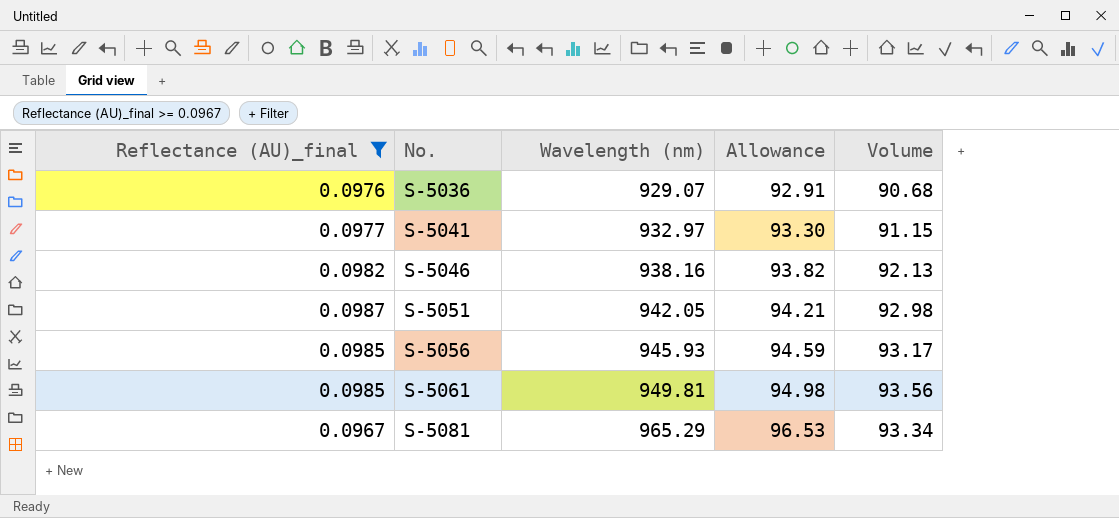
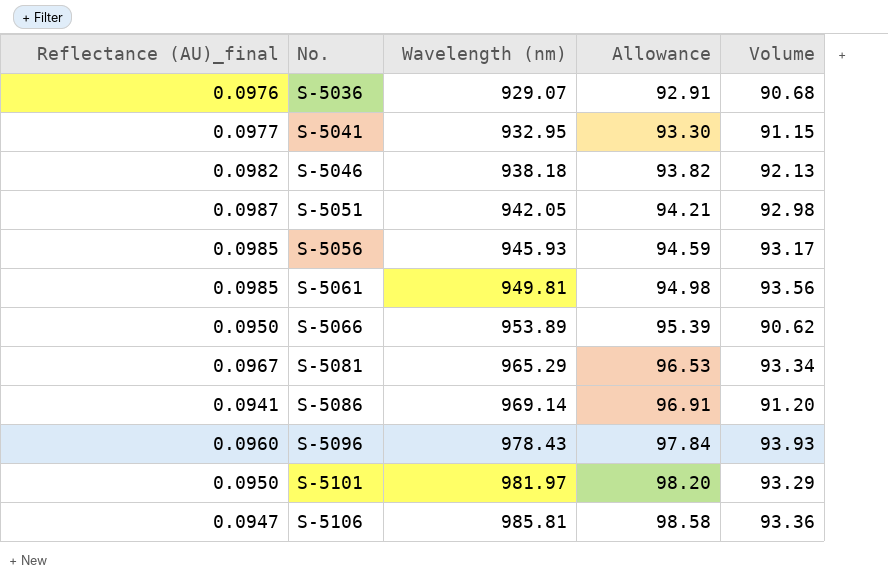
filter: Reflectance (AU)_final >= 0.0967 -> none
S-5041 | Wavelength (nm): 932.97 -> 932.95
S-5046 | Wavelength (nm): 938.16 -> 938.18

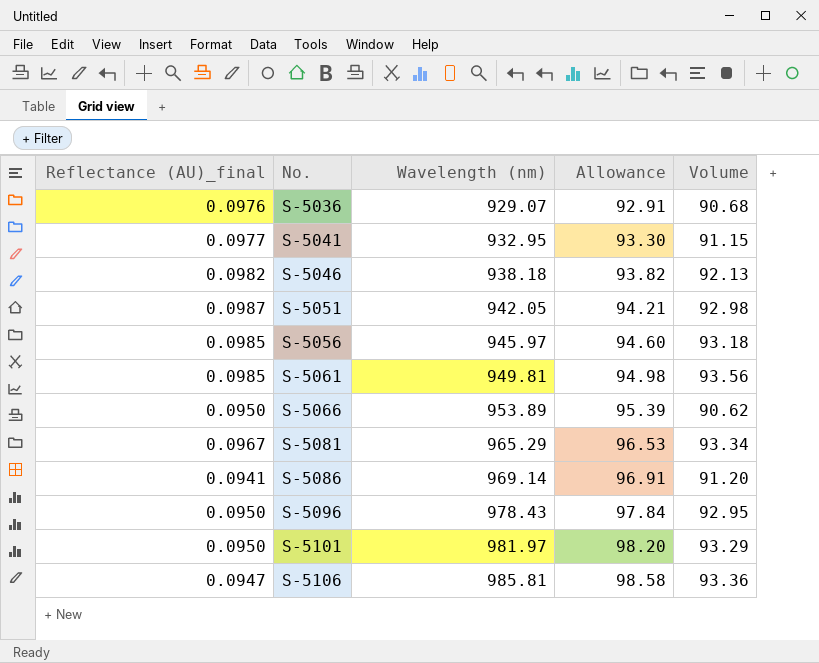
S-5056 | Wavelength (nm): 945.93 -> 945.97
S-5056 | Allowance: 94.59 -> 94.60
S-5056 | Volume: 93.17 -> 93.18
S-5096 | Reflectance (AU)_final: 0.0960 -> 0.0950
S-5096 | Volume: 93.93 -> 92.95

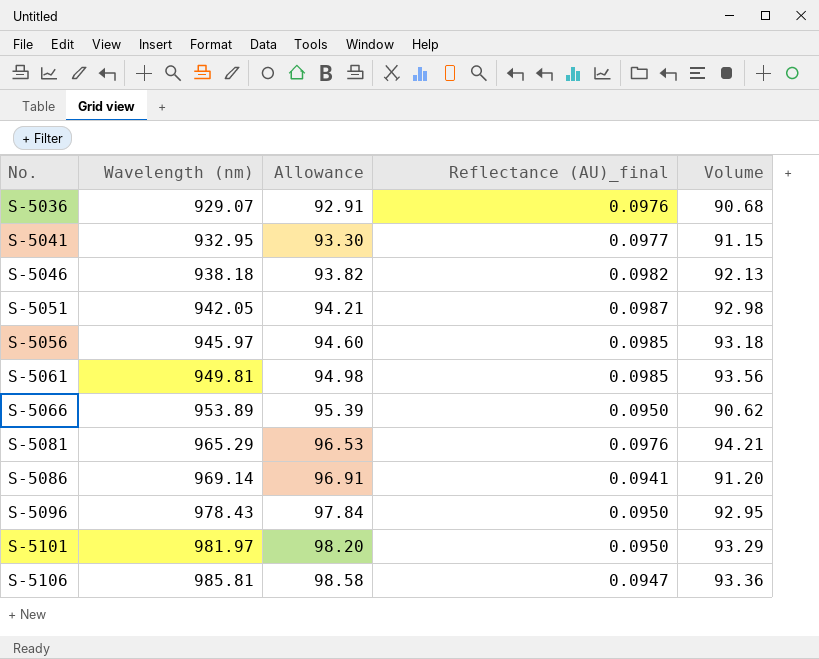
column Reflectance (AU)_final | position: 1 -> 4
S-5081 | Reflectance (AU)_final: 0.0967 -> 0.0976
S-5081 | Volume: 93.34 -> 94.21

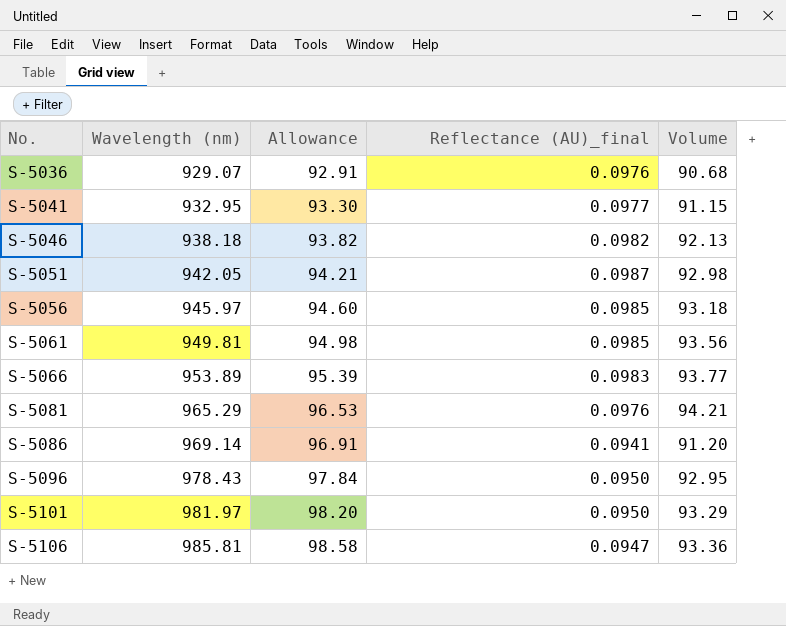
S-5066 | Reflectance (AU)_final: 0.0950 -> 0.0983
S-5066 | Volume: 90.62 -> 93.77

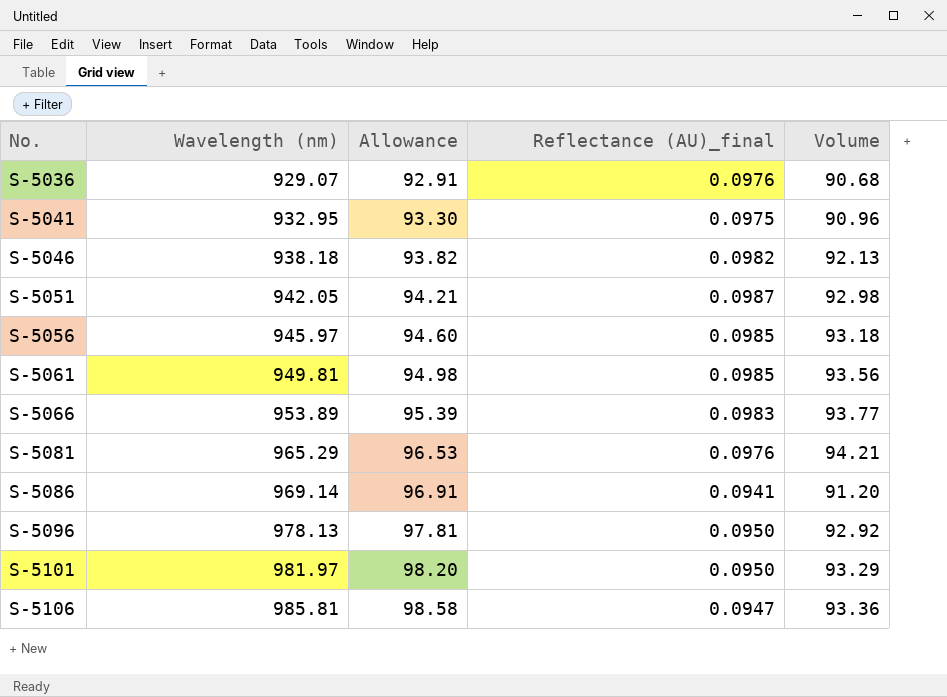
S-5041 | Reflectance (AU)_final: 0.0977 -> 0.0975
S-5041 | Volume: 91.15 -> 90.96
S-5096 | Wavelength (nm): 978.43 -> 978.13
S-5096 | Allowance: 97.84 -> 97.81
S-5096 | Volume: 92.95 -> 92.92

